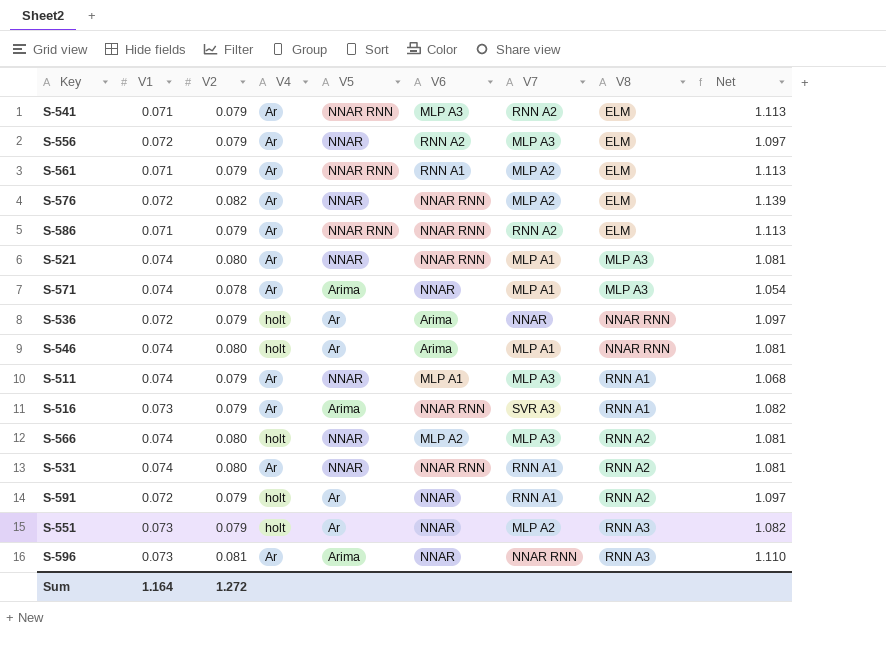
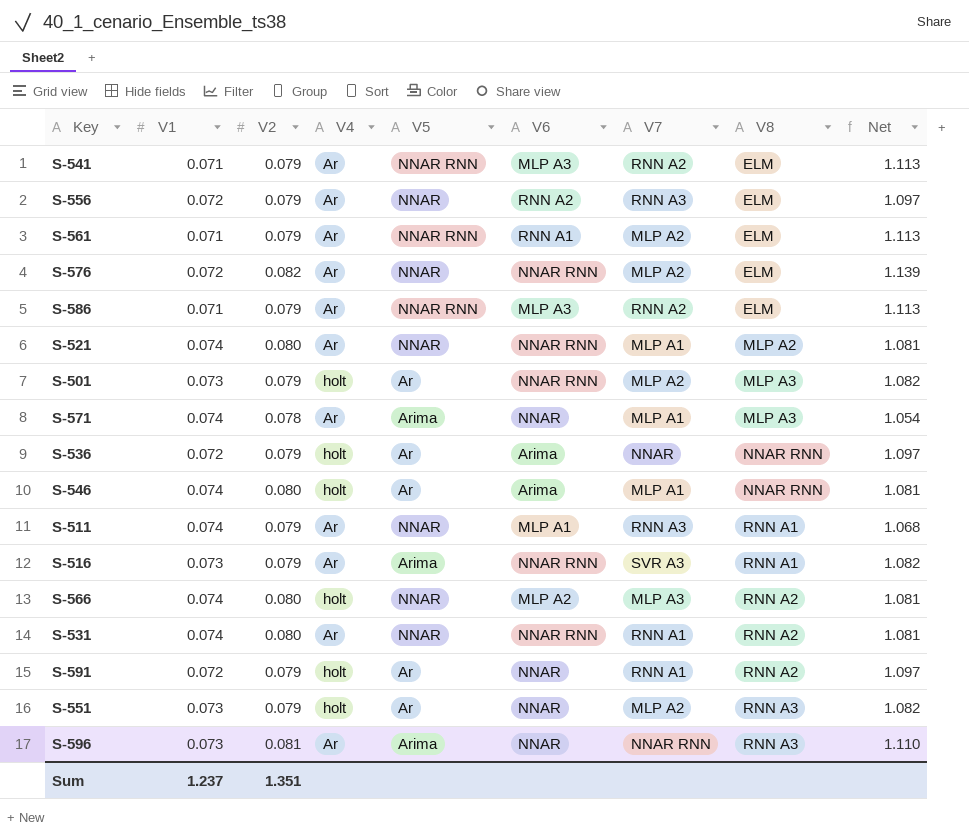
S-556 | V7: MLP A3 -> RNN A3
S-586 | V6: NNAR RNN -> MLP A3
S-521 | V8: MLP A3 -> MLP A2
row S-501: none -> 0.073 | 0.079 | holt | Ar | NNAR RNN | MLP A2 | MLP A3 | 1.082
S-511 | V7: MLP A3 -> RNN A3
Sum | V1: 1.164 -> 1.237
Sum | V2: 1.272 -> 1.351

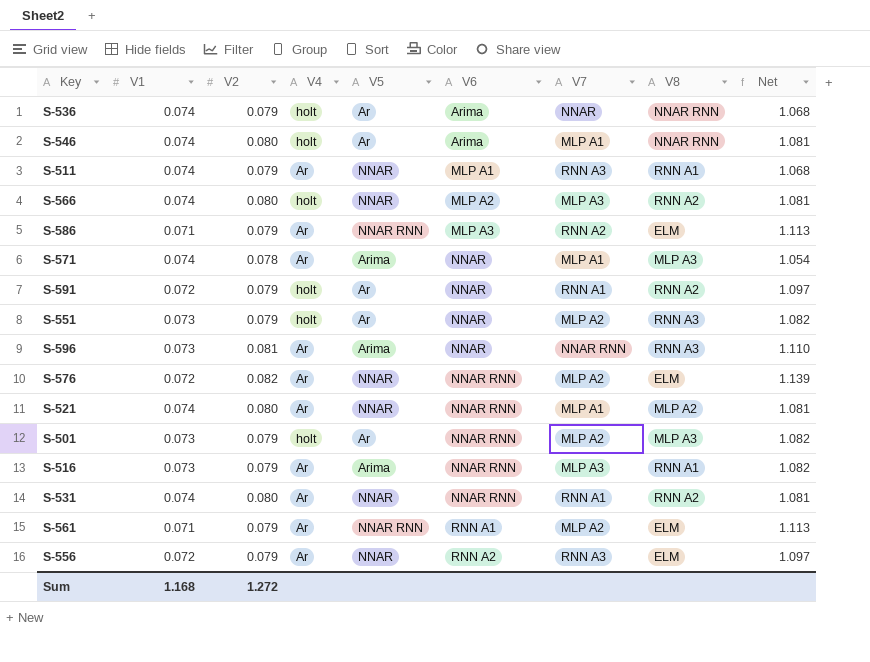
row order: V8 ascending -> V6 ascending
row S-541: 0.071 | 0.079 | Ar | NNAR RNN | MLP A3 | RNN A2 | ELM | 1.113 -> none
S-536 | V1: 0.072 -> 0.074
S-536 | Net: 1.097 -> 1.068
S-516 | V7: SVR A3 -> MLP A3
Sum | V1: 1.237 -> 1.168
Sum | V2: 1.351 -> 1.272

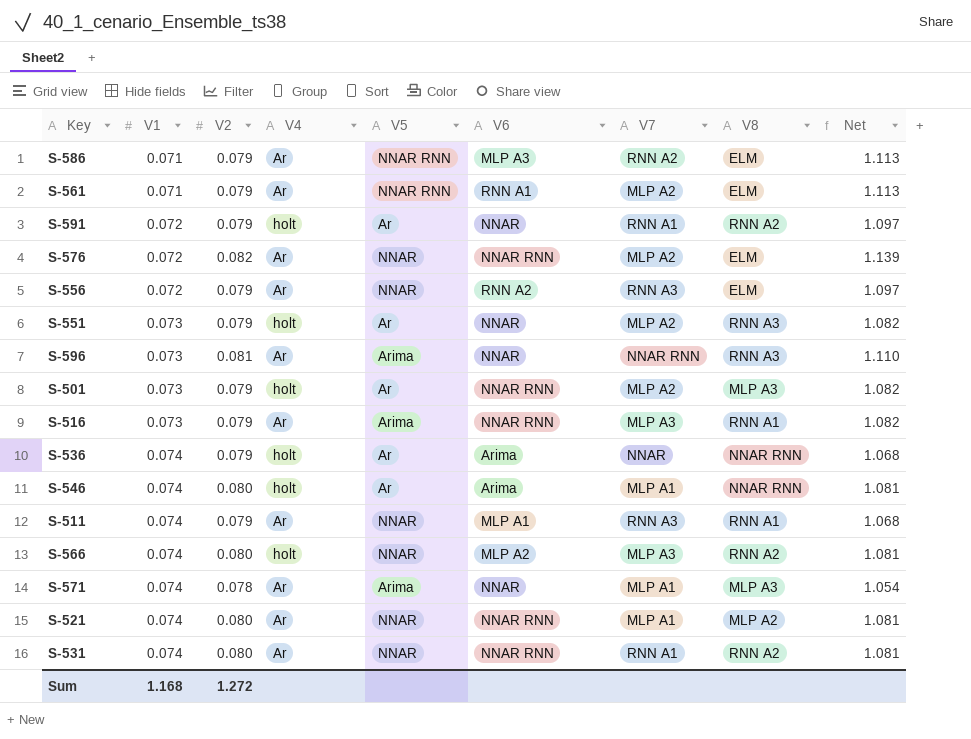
row order: V6 ascending -> V1 ascending

